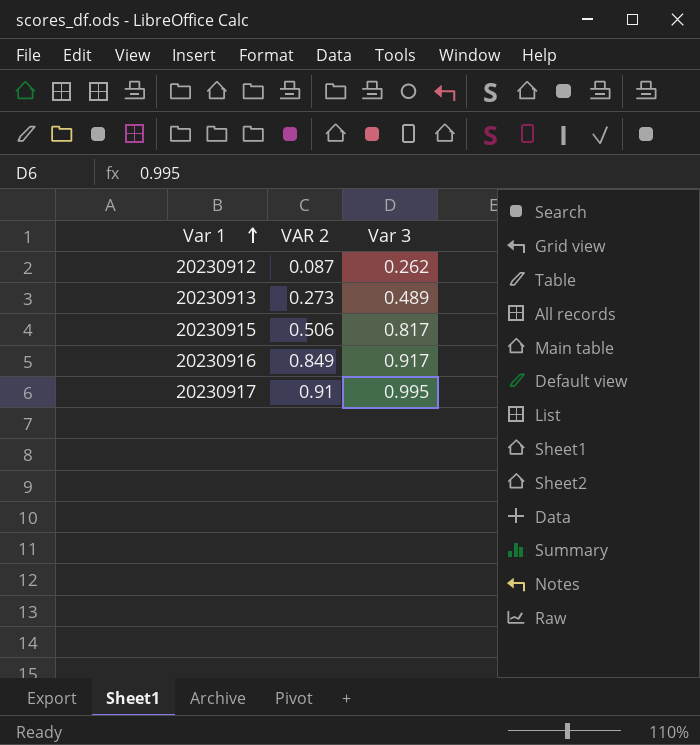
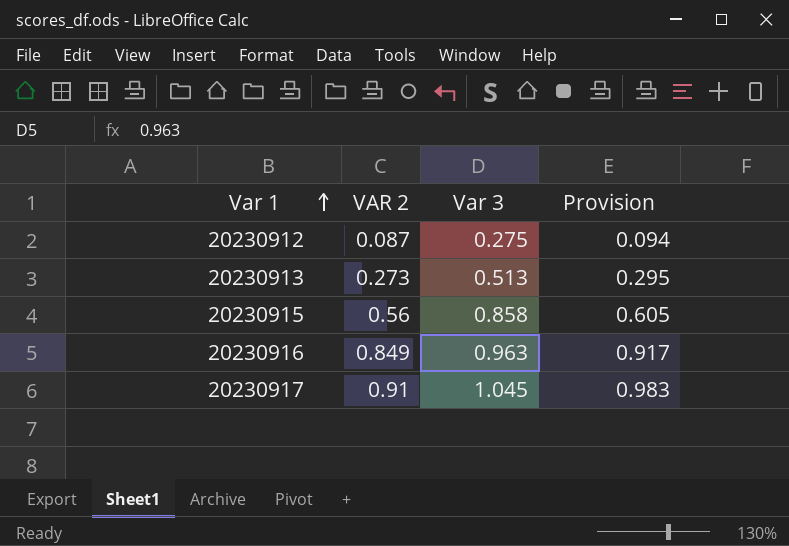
column Provision | formula: none -> [VAR 2] * 1.08
20230912 | Var 3: 0.262 -> 0.275
20230913 | Var 3: 0.489 -> 0.513
20230915 | VAR 2: 0.506 -> 0.56
20230915 | Var 3: 0.817 -> 0.858
20230916 | Var 3: 0.917 -> 0.963
20230917 | Var 3: 0.995 -> 1.045

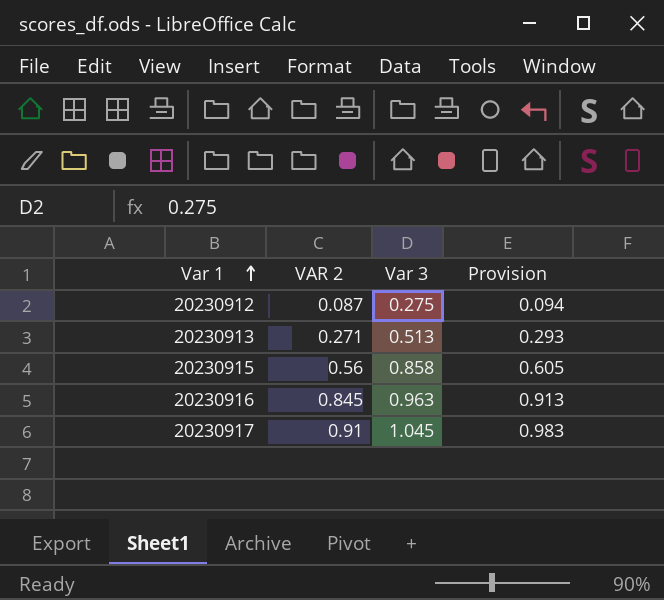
20230913 | VAR 2: 0.273 -> 0.271
20230913 | Provision: 0.295 -> 0.293
20230916 | VAR 2: 0.849 -> 0.845
20230916 | Provision: 0.917 -> 0.913

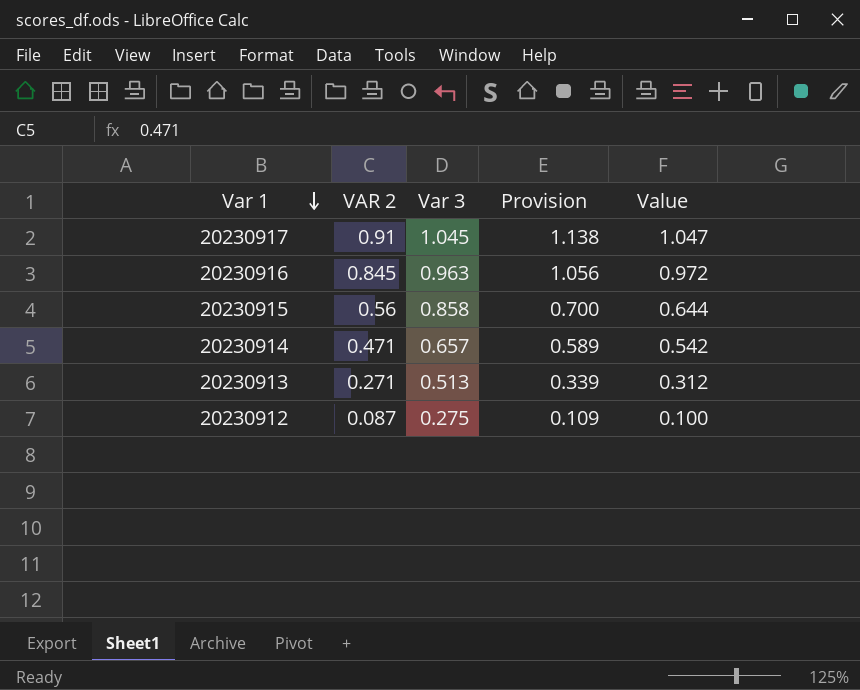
row order: Var 1 ascending -> Var 1 descending
column Provision | formula: [VAR 2] * 1.08 -> [VAR 2] * 1.25
column Value | formula: none -> [VAR 2] * 1.15
row 20230914: none -> 0.471 | 0.657 | 0.589 | 0.542

